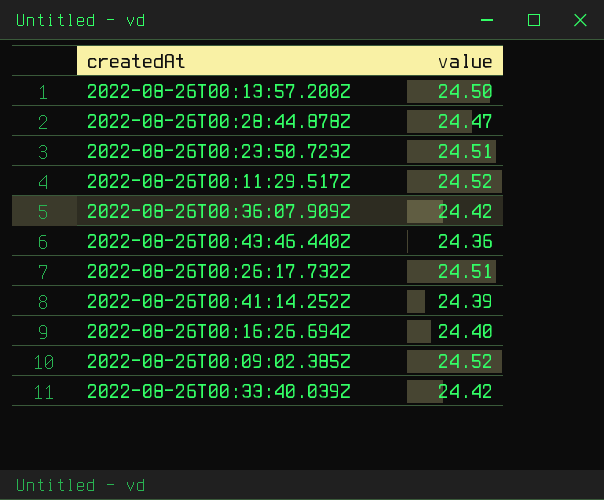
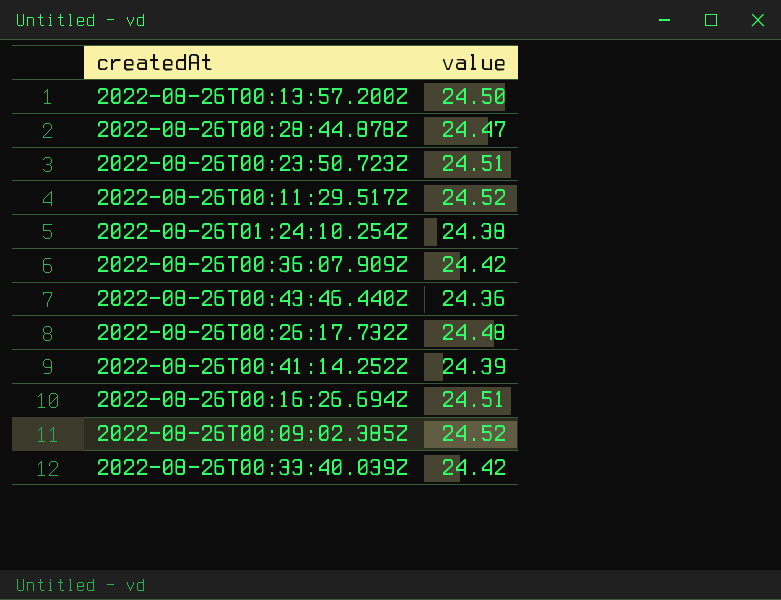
row 2022-08-26T01:24:10.254Z: none -> 24.38
2022-08-26T00:26:17.732Z | value: 24.51 -> 24.48
2022-08-26T00:16:26.694Z | value: 24.40 -> 24.51

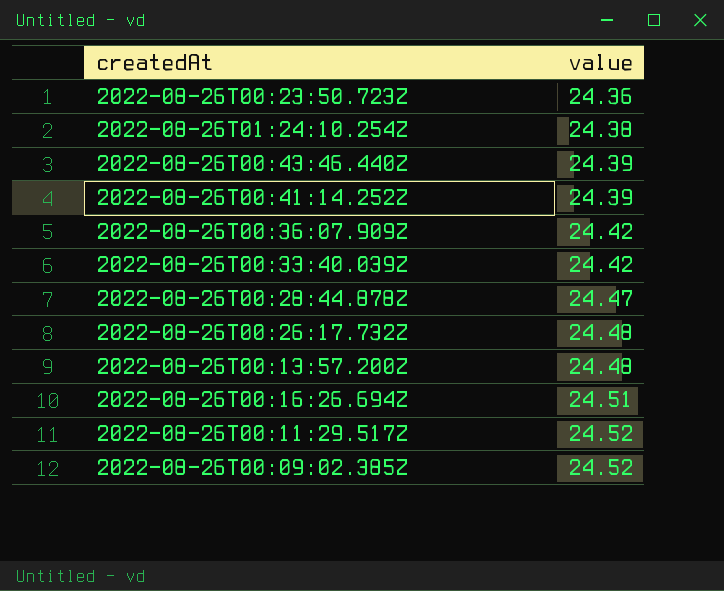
row order: none -> value ascending
2022-08-26T00:23:50.723Z | value: 24.51 -> 24.36
2022-08-26T00:43:46.440Z | value: 24.36 -> 24.39
2022-08-26T00:13:57.200Z | value: 24.50 -> 24.48

